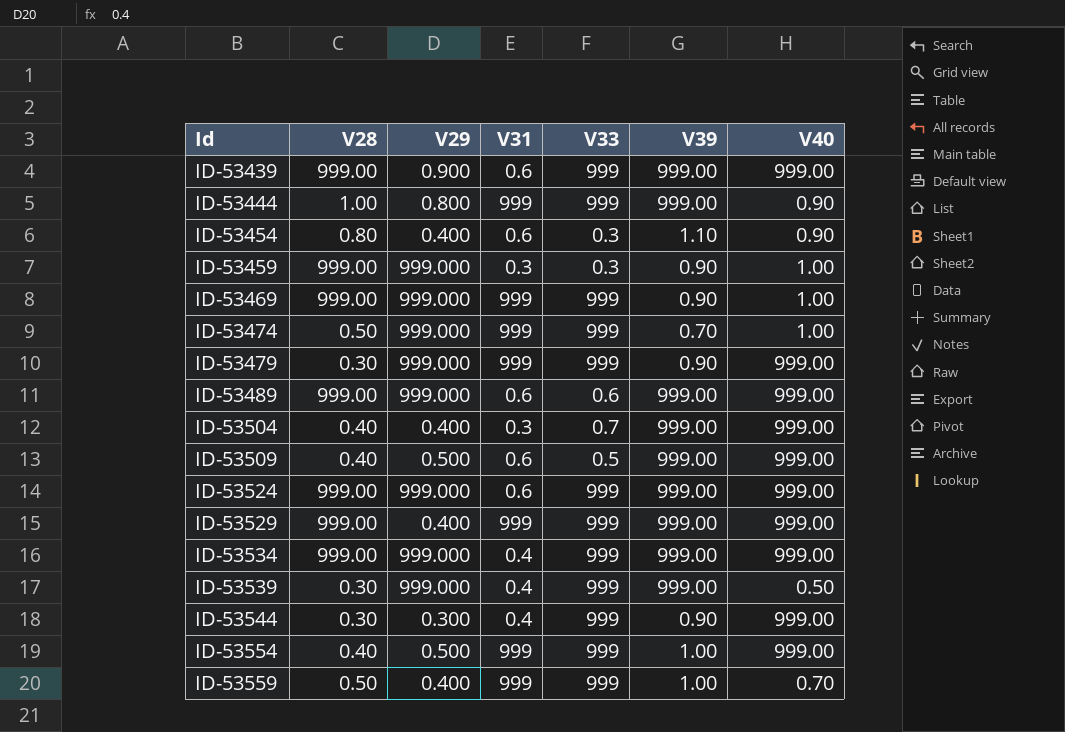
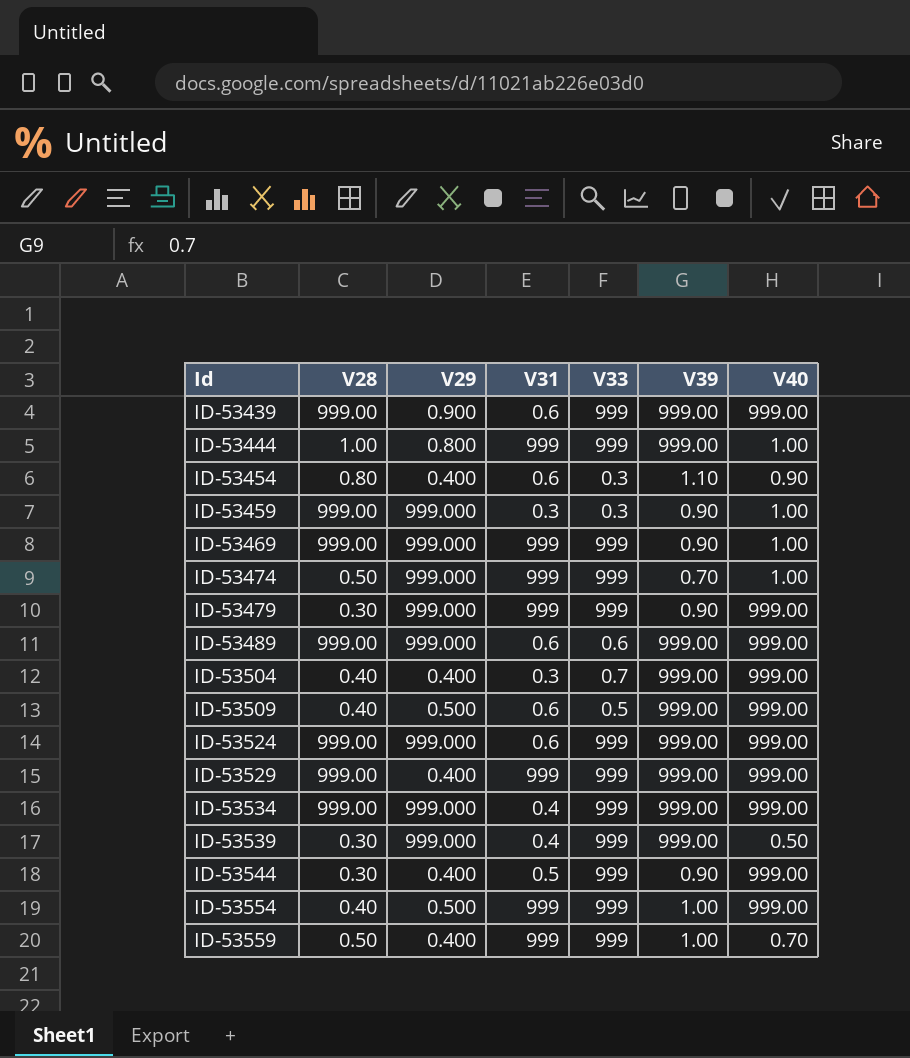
ID-53444 | V40: 0.90 -> 1.00
ID-53544 | V29: 0.300 -> 0.400
ID-53544 | V31: 0.4 -> 0.5

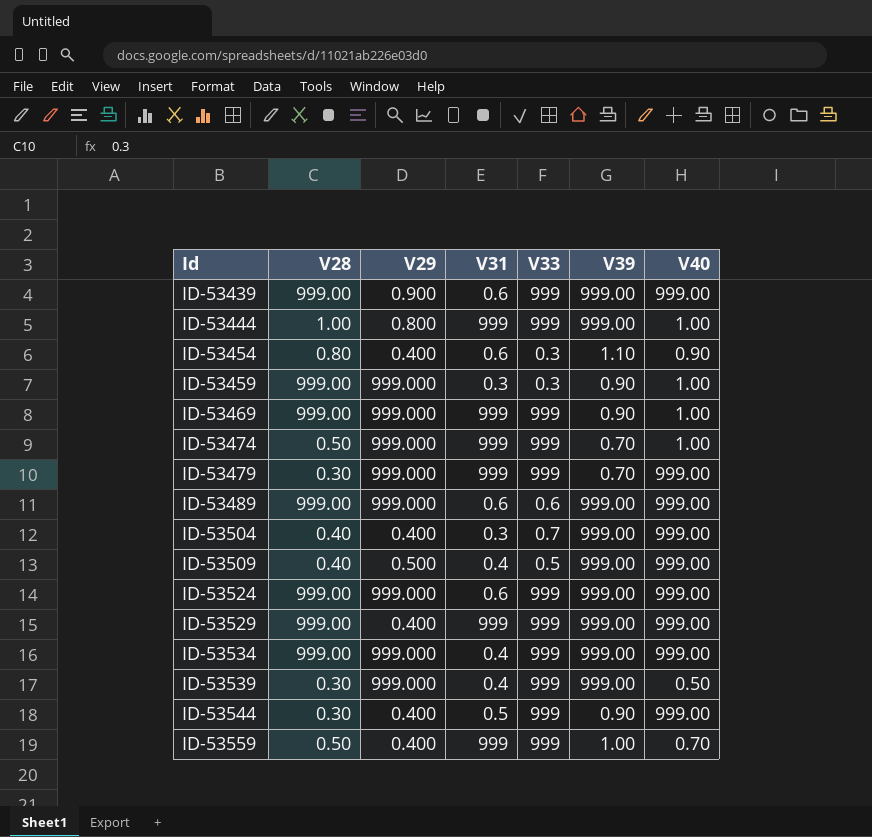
row ID-53554: 0.40 | 0.500 | 999 | 999 | 1.00 | 999.00 -> none
ID-53479 | V39: 0.90 -> 0.70
ID-53509 | V31: 0.6 -> 0.4

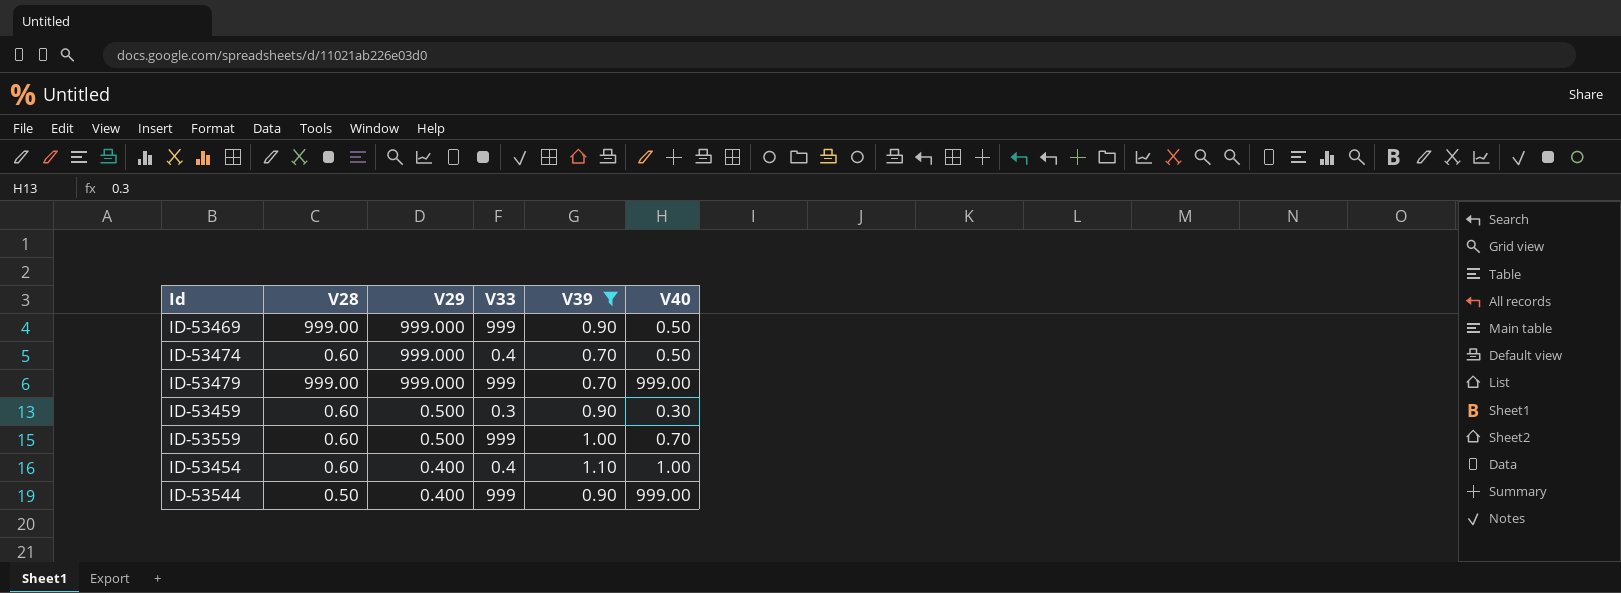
filter: none -> V39 != 999.00
row order: Id ascending -> V29 descending
column V31 | position: 4 -> none
ID-53469 | V40: 1.00 -> 0.50
ID-53474 | V28: 0.50 -> 0.60
ID-53474 | V33: 999 -> 0.4
ID-53474 | V40: 1.00 -> 0.50
ID-53479 | V28: 0.30 -> 999.00
ID-53459 | V28: 999.00 -> 0.60
ID-53459 | V29: 999.000 -> 0.500
ID-53459 | V40: 1.00 -> 0.30
ID-53559 | V28: 0.50 -> 0.60
ID-53559 | V29: 0.400 -> 0.500
ID-53454 | V28: 0.80 -> 0.60
ID-53454 | V33: 0.3 -> 0.4
ID-53454 | V40: 0.90 -> 1.00
ID-53544 | V28: 0.30 -> 0.50

